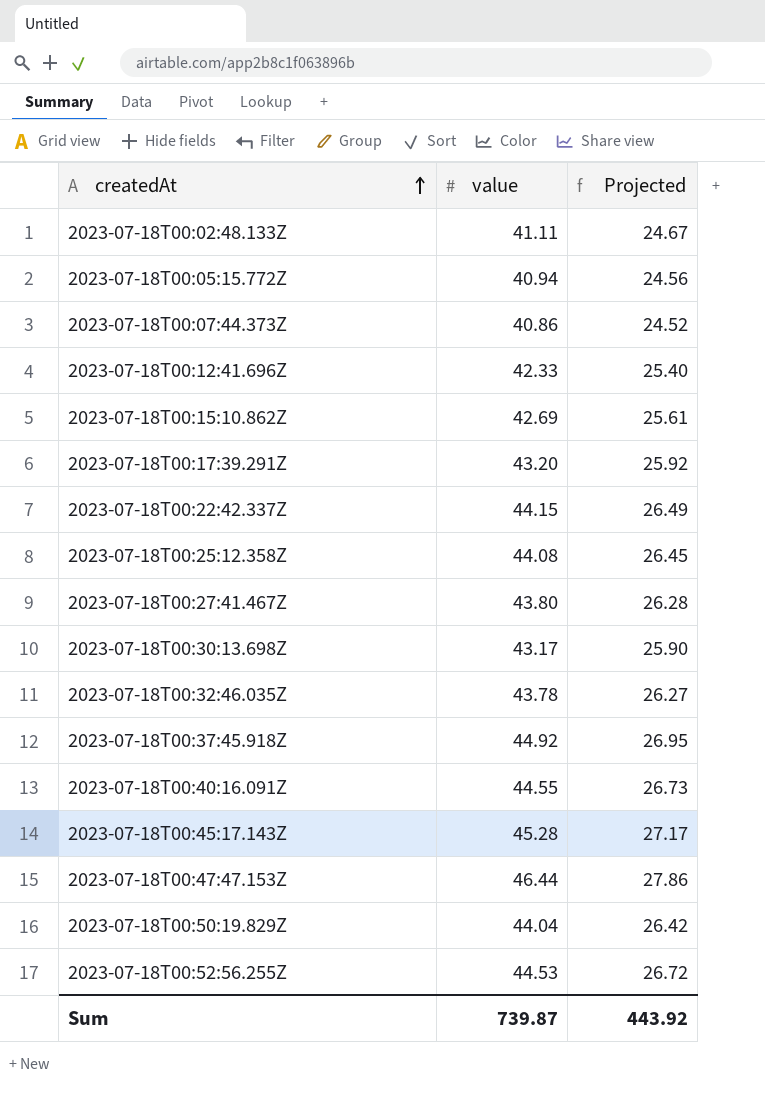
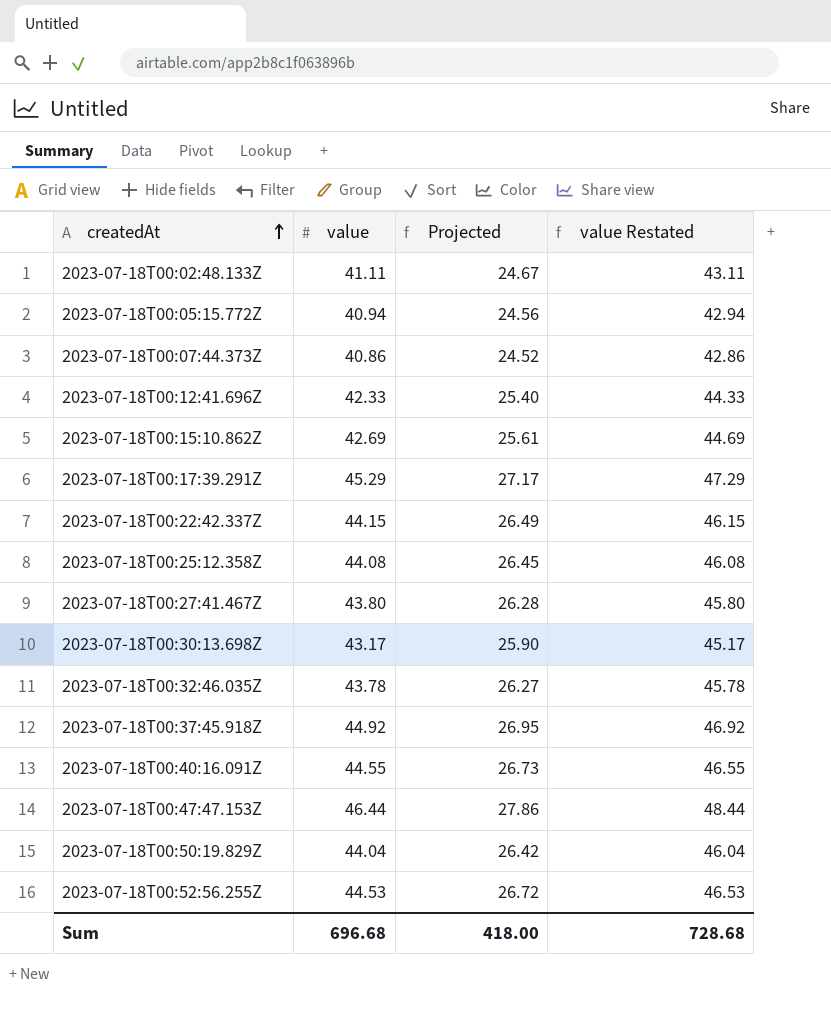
column value Restated | formula: none -> [value] + 2
row 2023-07-18T00:45:17.143Z: 45.28 | 27.17 -> none
2023-07-18T00:17:39.291Z | value: 43.20 -> 45.29
2023-07-18T00:17:39.291Z | Projected: 25.92 -> 27.17
Sum | value: 739.87 -> 696.68
Sum | Projected: 443.92 -> 418.00

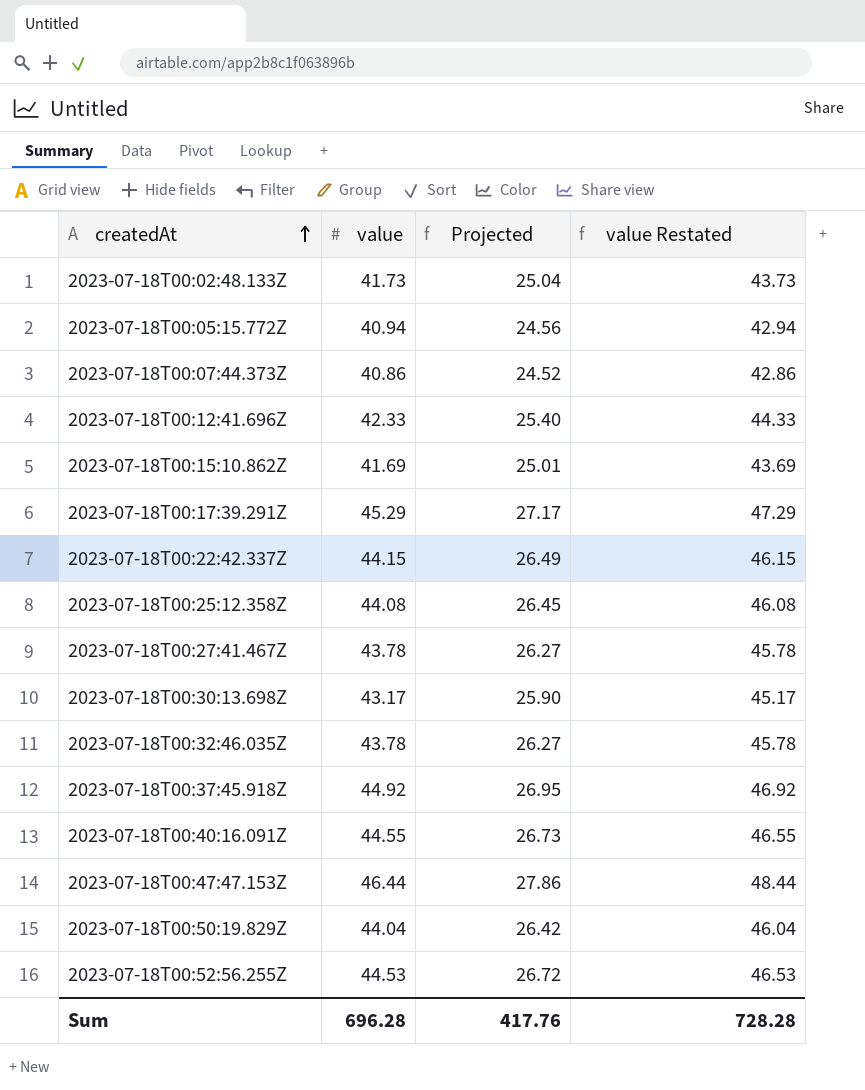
2023-07-18T00:02:48.133Z | value: 41.11 -> 41.73
2023-07-18T00:02:48.133Z | Projected: 24.67 -> 25.04
2023-07-18T00:02:48.133Z | value Restated: 43.11 -> 43.73
2023-07-18T00:15:10.862Z | value: 42.69 -> 41.69
2023-07-18T00:15:10.862Z | Projected: 25.61 -> 25.01
2023-07-18T00:15:10.862Z | value Restated: 44.69 -> 43.69
2023-07-18T00:27:41.467Z | value: 43.80 -> 43.78
2023-07-18T00:27:41.467Z | Projected: 26.28 -> 26.27
2023-07-18T00:27:41.467Z | value Restated: 45.80 -> 45.78
Sum | value: 696.68 -> 696.28
Sum | Projected: 418.00 -> 417.76
Sum | value Restated: 728.68 -> 728.28

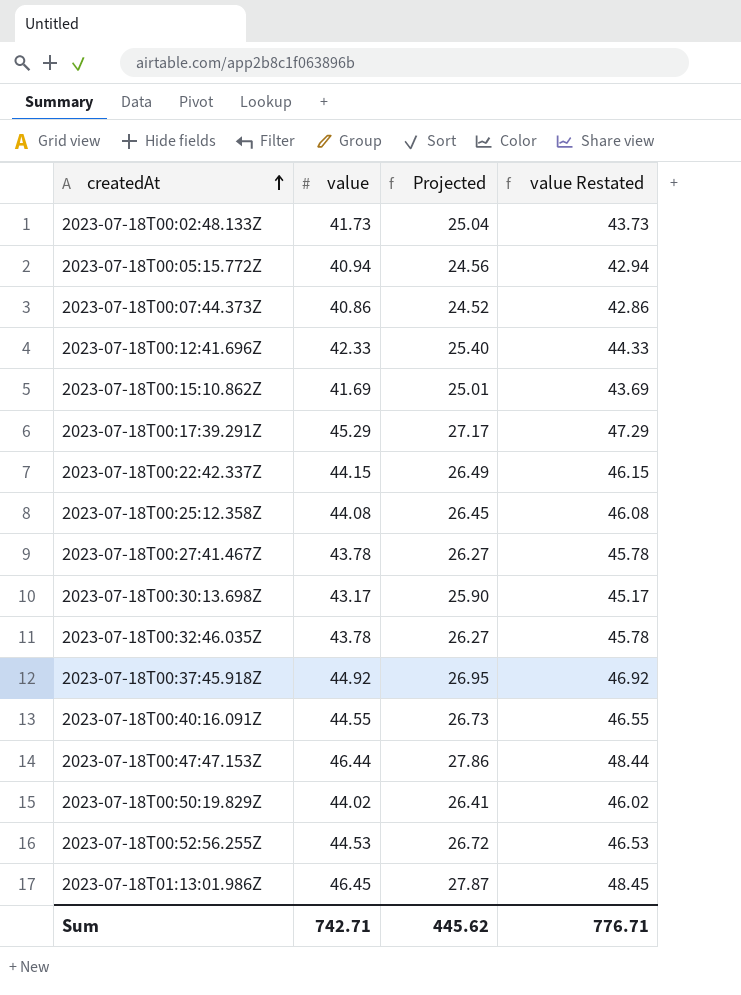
2023-07-18T00:50:19.829Z | value: 44.04 -> 44.02
2023-07-18T00:50:19.829Z | Projected: 26.42 -> 26.41
2023-07-18T00:50:19.829Z | value Restated: 46.04 -> 46.02
row 2023-07-18T01:13:01.986Z: none -> 46.45 | 27.87 | 48.45
Sum | value: 696.28 -> 742.71
Sum | Projected: 417.76 -> 445.62
Sum | value Restated: 728.28 -> 776.71

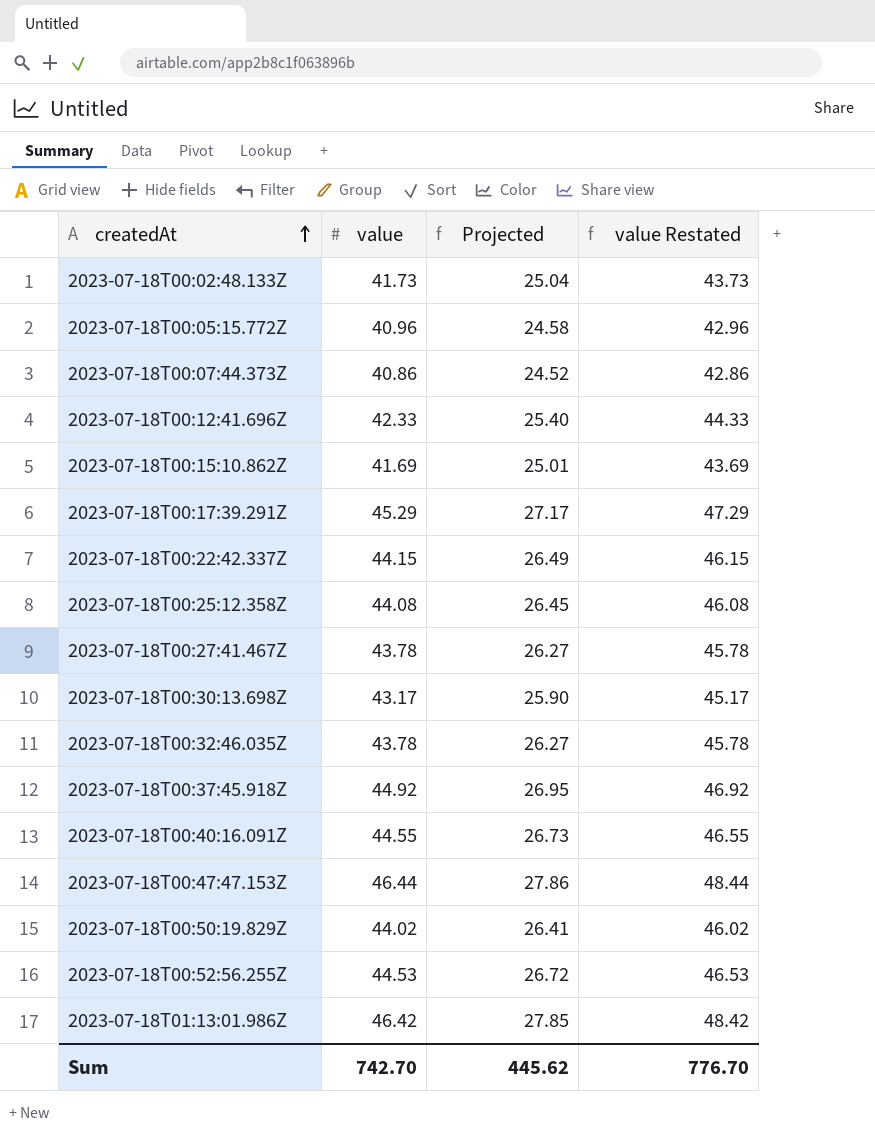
2023-07-18T00:05:15.772Z | value: 40.94 -> 40.96
2023-07-18T00:05:15.772Z | Projected: 24.56 -> 24.58
2023-07-18T00:05:15.772Z | value Restated: 42.94 -> 42.96
2023-07-18T01:13:01.986Z | value: 46.45 -> 46.42
2023-07-18T01:13:01.986Z | Projected: 27.87 -> 27.85
2023-07-18T01:13:01.986Z | value Restated: 48.45 -> 48.42
Sum | value: 742.71 -> 742.70
Sum | value Restated: 776.71 -> 776.70

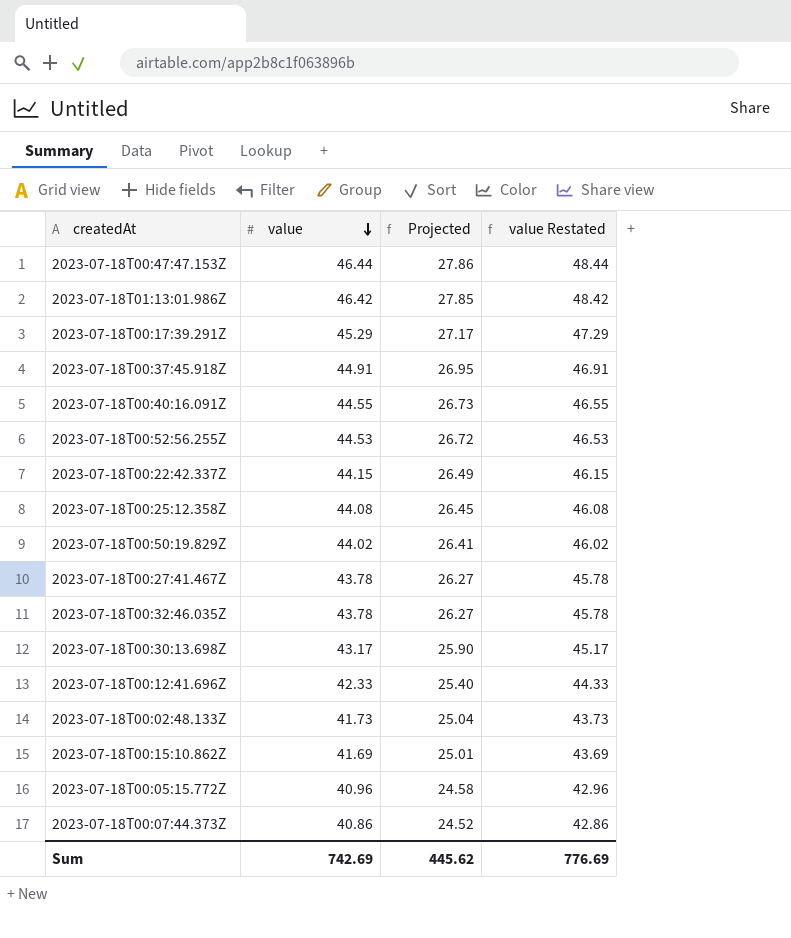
row order: createdAt ascending -> value descending
2023-07-18T00:37:45.918Z | value: 44.92 -> 44.91
2023-07-18T00:37:45.918Z | value Restated: 46.92 -> 46.91
Sum | value: 742.70 -> 742.69
Sum | value Restated: 776.70 -> 776.69

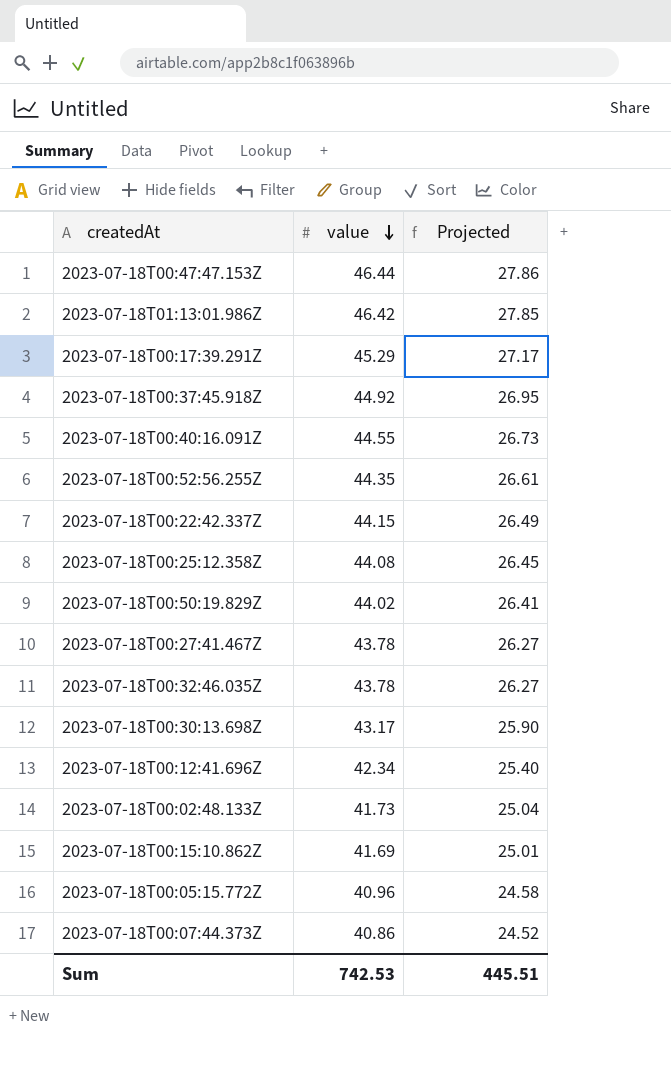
column value Restated | formula: [value] + 2 -> none
2023-07-18T00:37:45.918Z | value: 44.91 -> 44.92
2023-07-18T00:52:56.255Z | value: 44.53 -> 44.35
2023-07-18T00:52:56.255Z | Projected: 26.72 -> 26.61
2023-07-18T00:12:41.696Z | value: 42.33 -> 42.34
Sum | value: 742.69 -> 742.53
Sum | Projected: 445.62 -> 445.51

